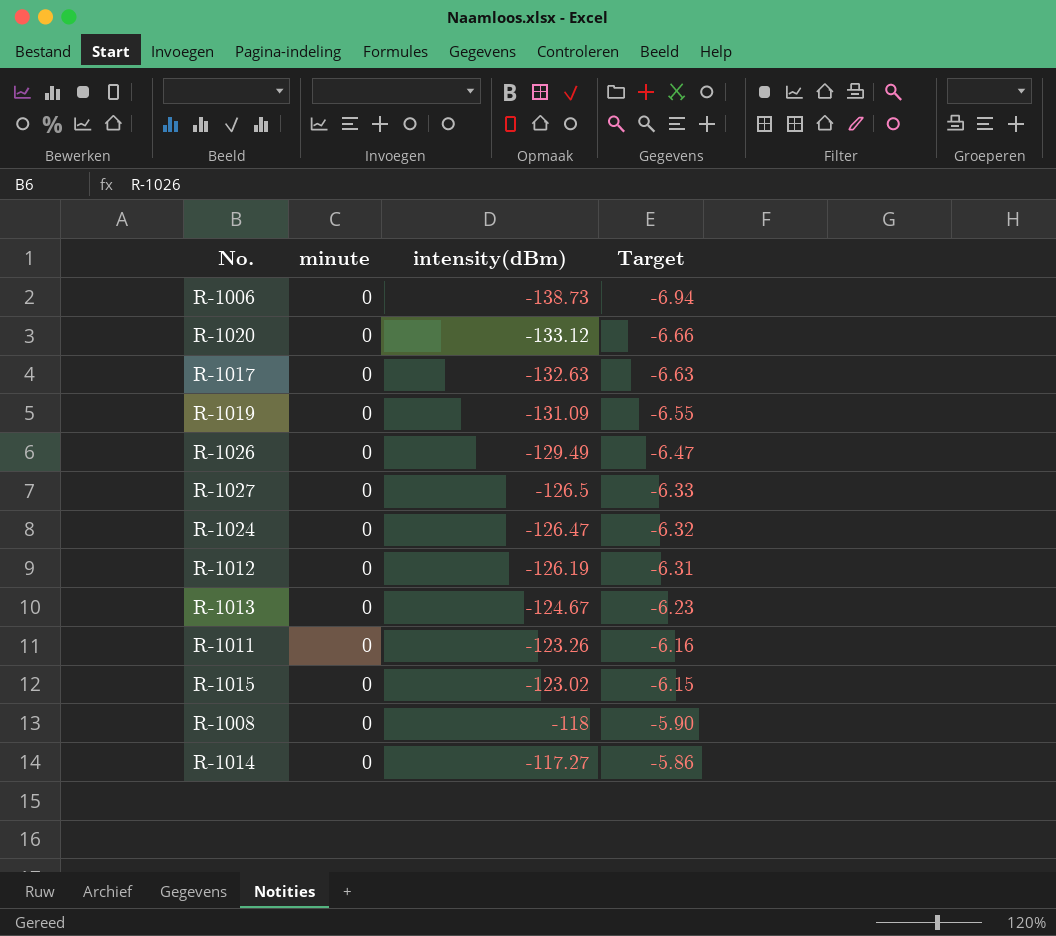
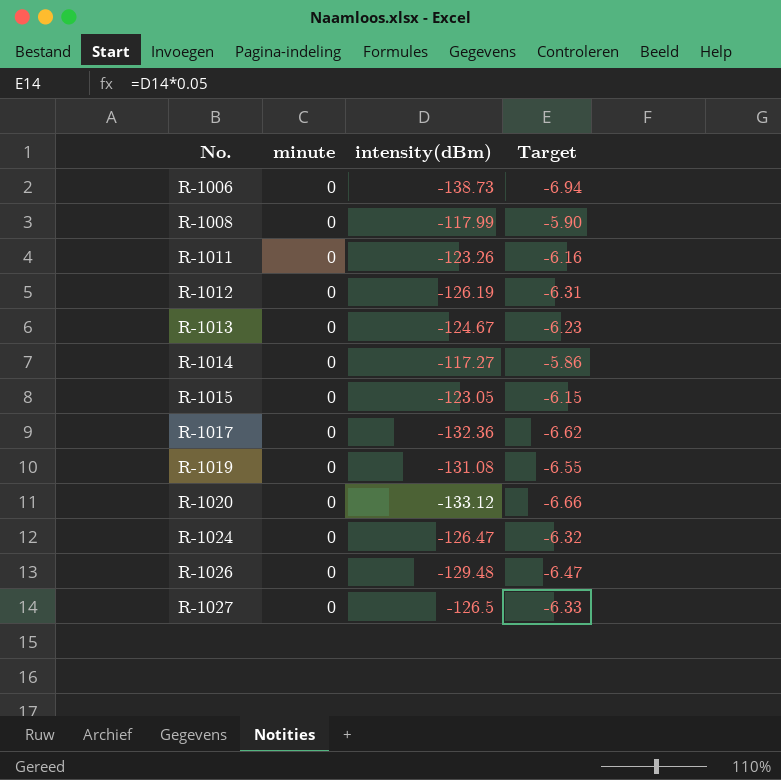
row order: intensity(dBm) ascending -> No. ascending
R-1008 | intensity(dBm): -118 -> -117.99
R-1015 | intensity(dBm): -123.02 -> -123.05
R-1017 | intensity(dBm): -132.63 -> -132.36
R-1017 | Target: -6.63 -> -6.62
R-1019 | intensity(dBm): -131.09 -> -131.08
R-1026 | intensity(dBm): -129.49 -> -129.48

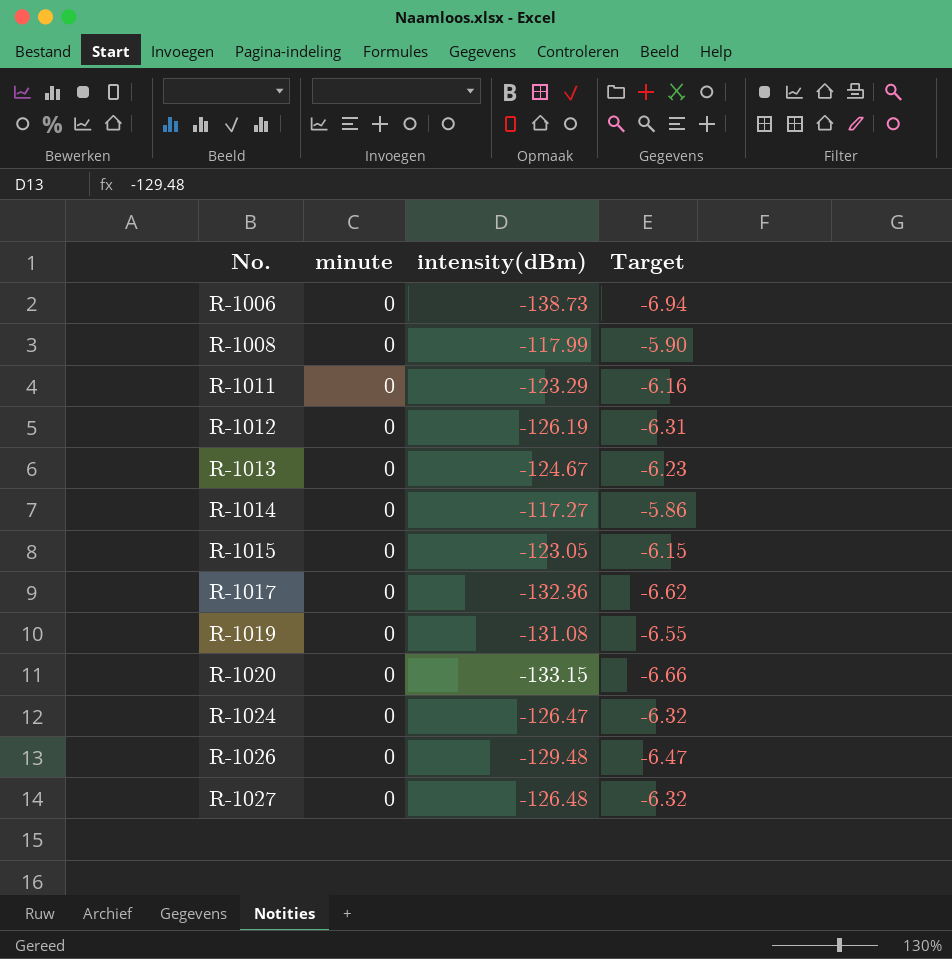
R-1011 | intensity(dBm): -123.26 -> -123.29
R-1020 | intensity(dBm): -133.12 -> -133.15
R-1027 | intensity(dBm): -126.5 -> -126.48
R-1027 | Target: -6.33 -> -6.32

